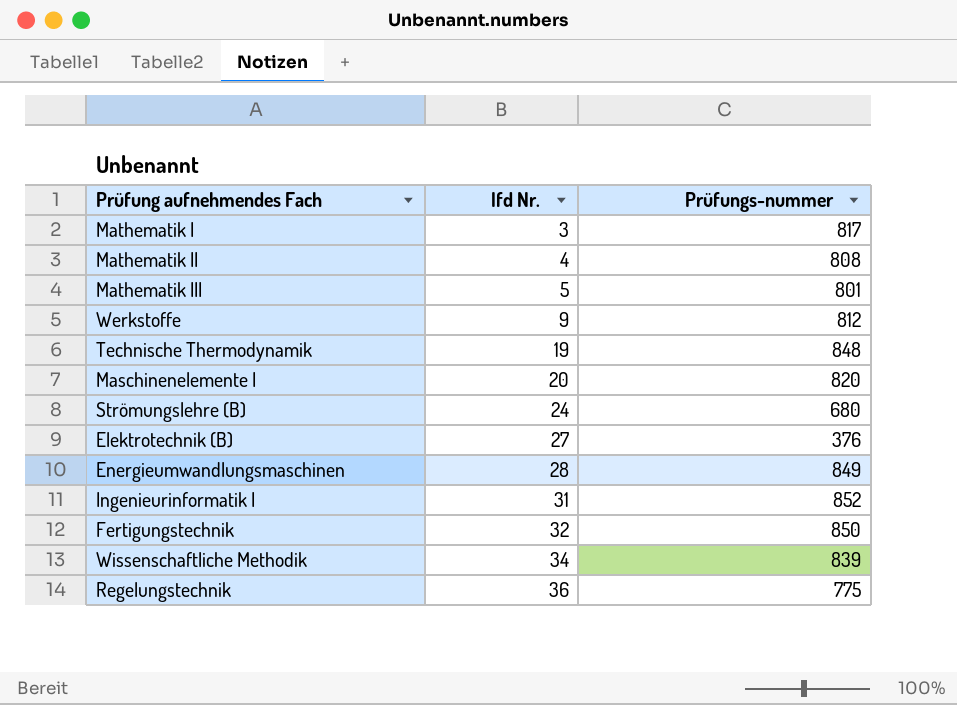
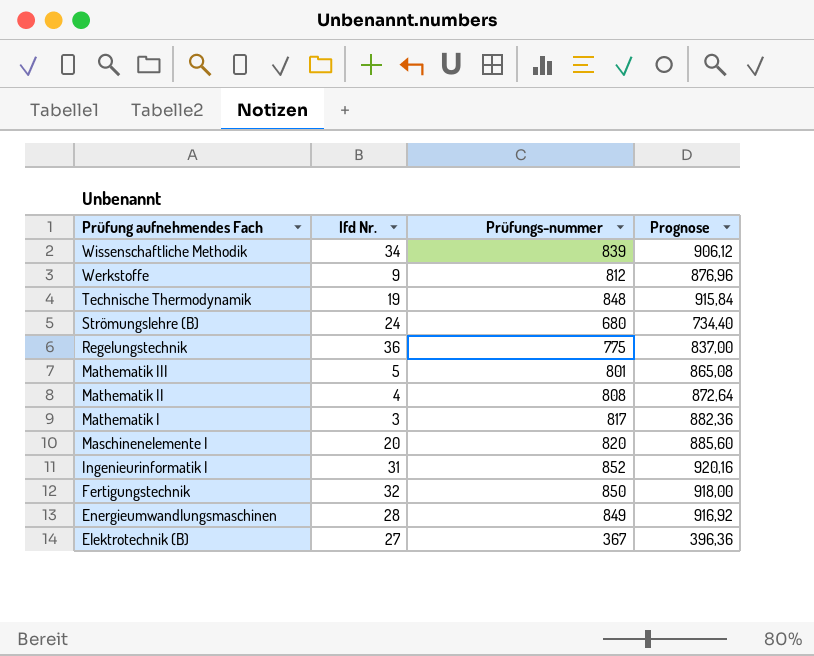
row order: lfd Nr. ascending -> Prüfung aufnehmendes Fach descending
column Prognose | formula: none -> [Prüfungs-nummer] * 1,08
Elektrotechnik (B) | Prüfungs-nummer: 376 -> 367

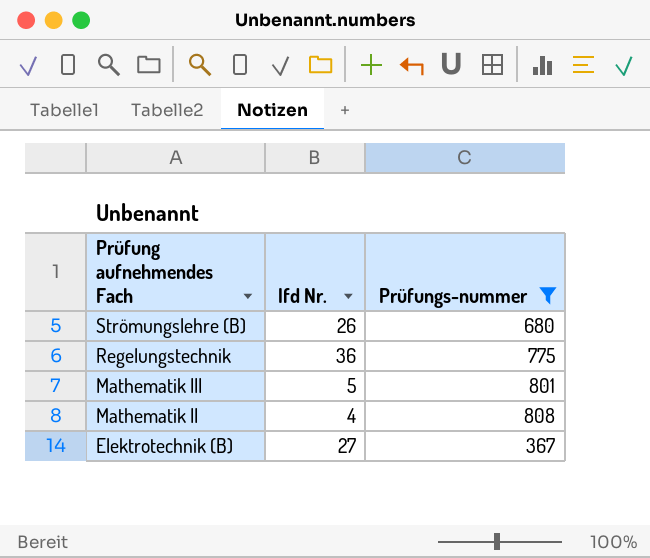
filter: none -> Prüfungs-nummer <= 808
column Prognose | formula: [Prüfungs-nummer] * 1,08 -> none
Strömungslehre (B) | lfd Nr.: 24 -> 26

